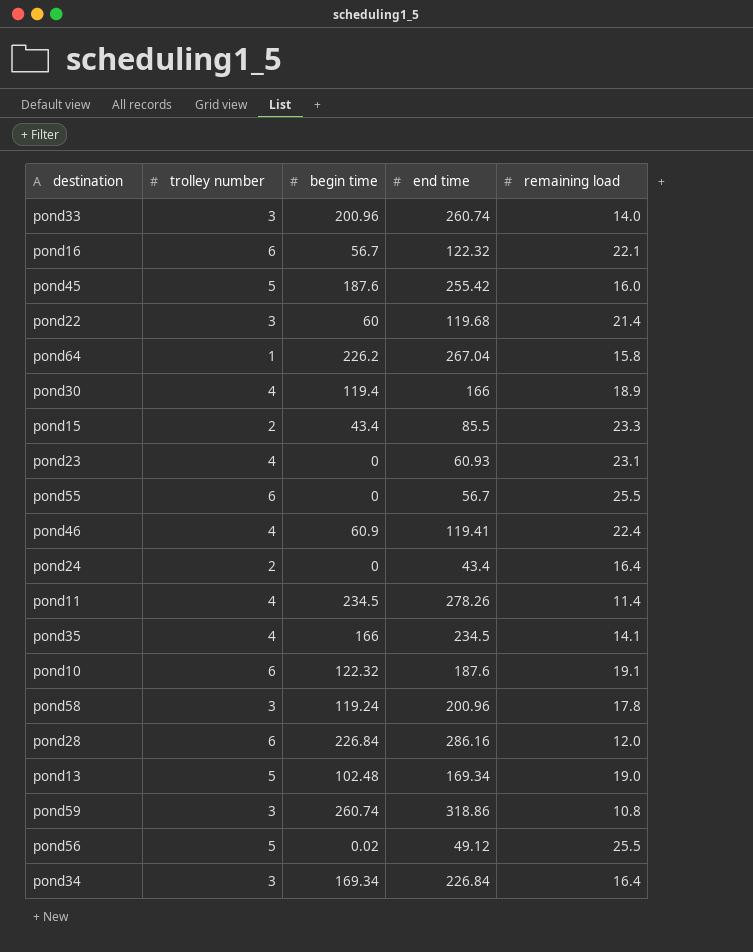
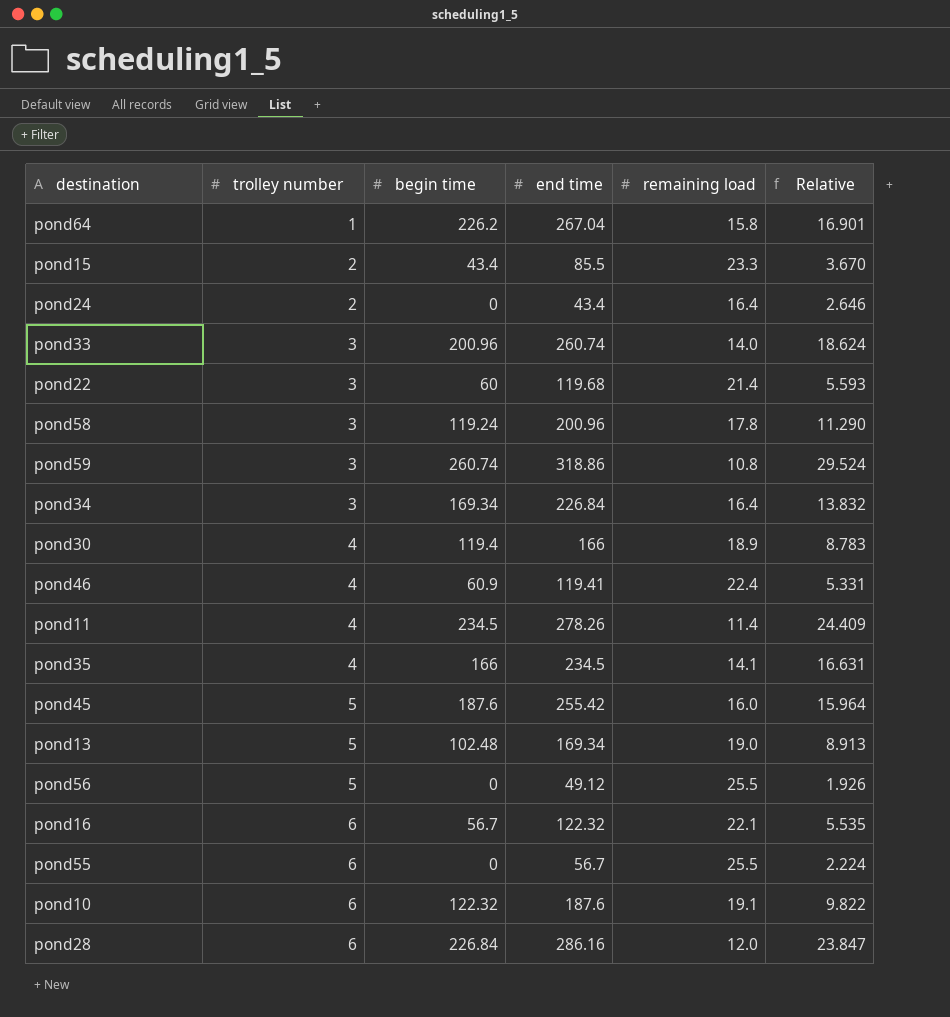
row order: none -> trolley number ascending
column Relative | formula: none -> [end time] / [remaining load]
row pond23: 4 | 0 | 60.93 | 23.1 -> none
pond56 | begin time: 0.02 -> 0

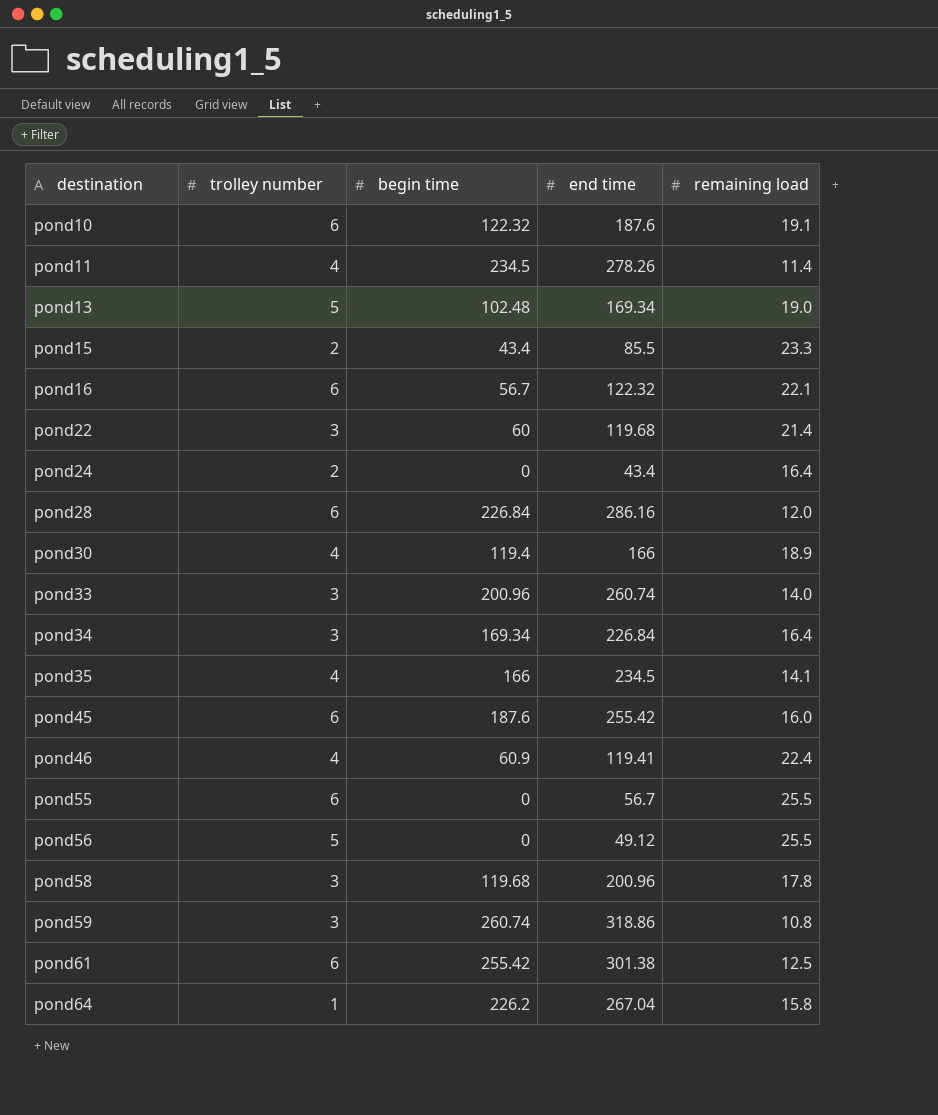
row order: trolley number ascending -> destination ascending
column Relative | formula: [end time] / [remaining load] -> none
pond45 | trolley number: 5 -> 6
pond58 | begin time: 119.24 -> 119.68
row pond61: none -> 6 | 255.42 | 301.38 | 12.5

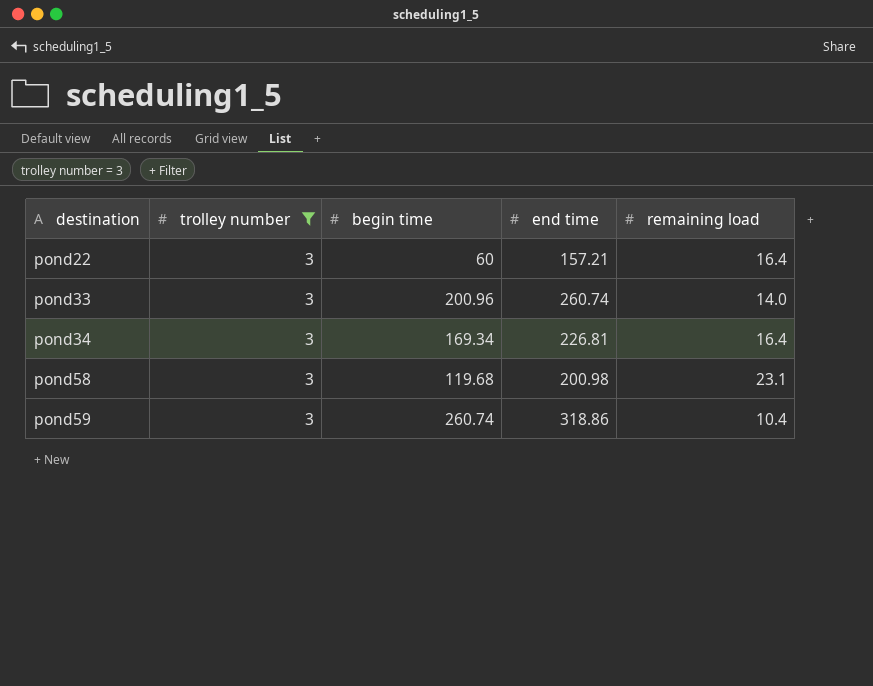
filter: none -> trolley number = 3
pond22 | end time: 119.68 -> 157.21
pond22 | remaining load: 21.4 -> 16.4
pond34 | end time: 226.84 -> 226.81
pond58 | end time: 200.96 -> 200.98
pond58 | remaining load: 17.8 -> 23.1
pond59 | remaining load: 10.8 -> 10.4

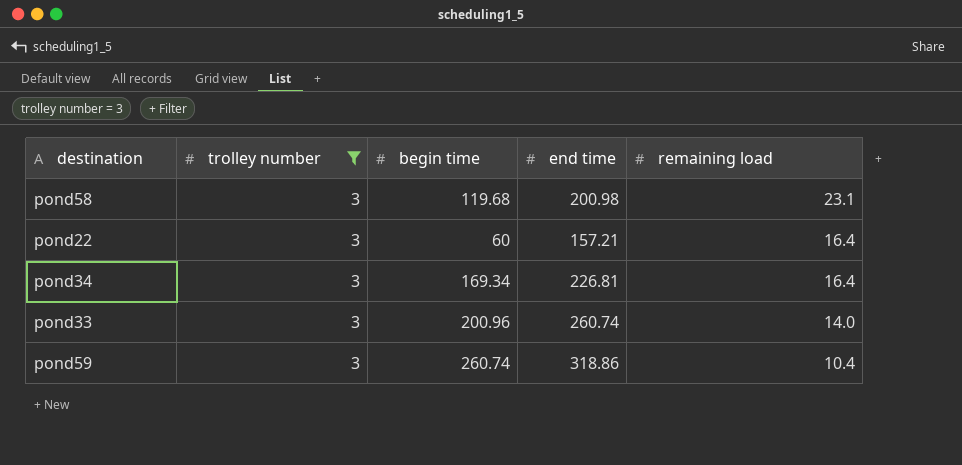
row order: destination ascending -> remaining load descending

